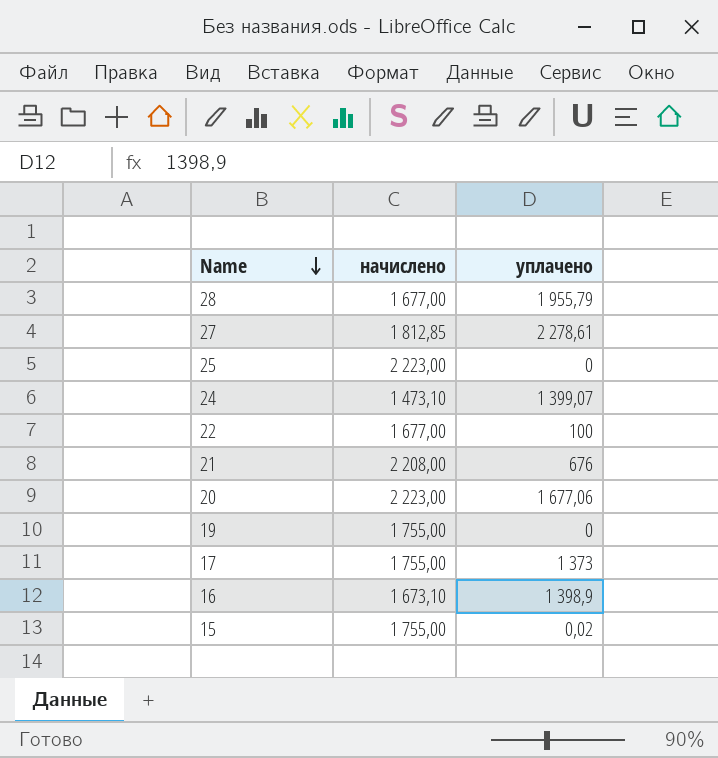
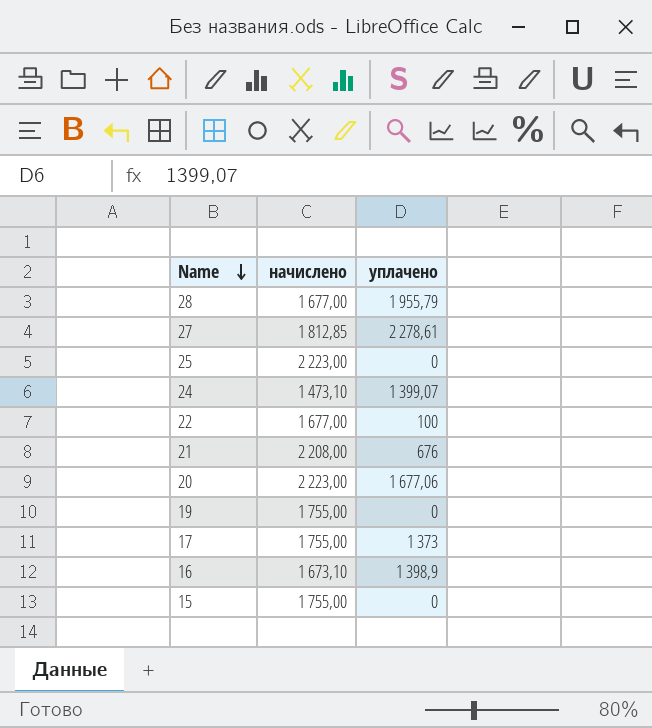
15 | уплачено: 0,02 -> 0

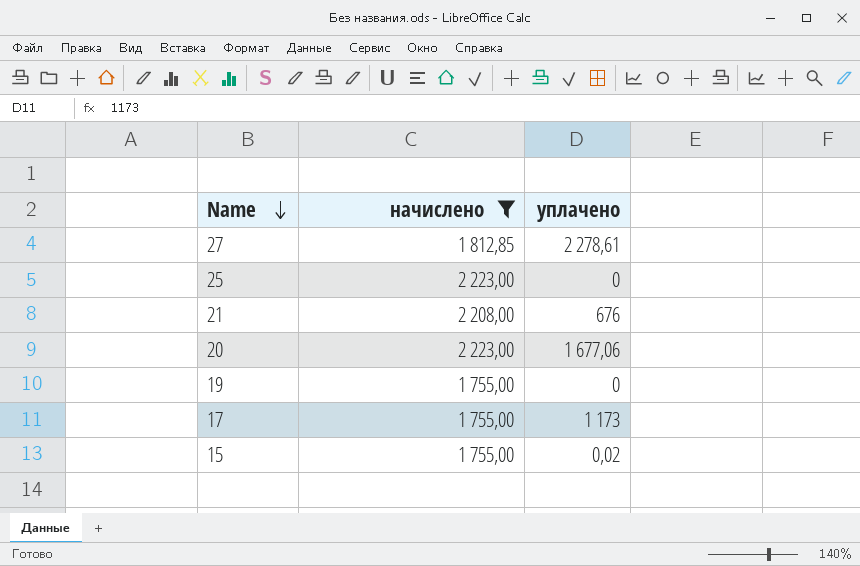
filter: none -> начислено >= 1 755,00
17 | уплачено: 1 373 -> 1 173
15 | уплачено: 0 -> 0,02

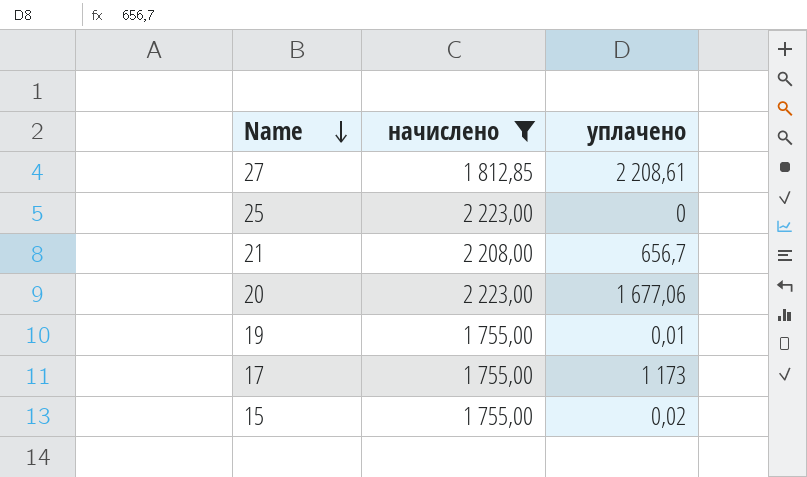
27 | уплачено: 2 278,61 -> 2 208,61
21 | уплачено: 676 -> 656,7
19 | уплачено: 0 -> 0,01

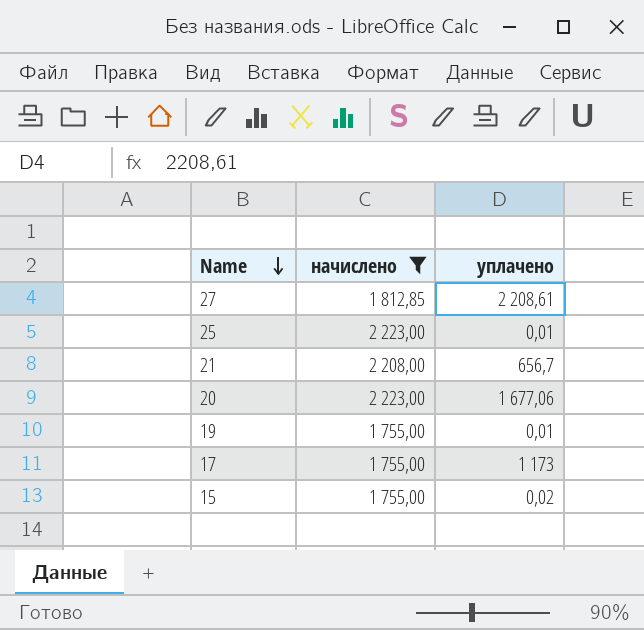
25 | уплачено: 0 -> 0,01

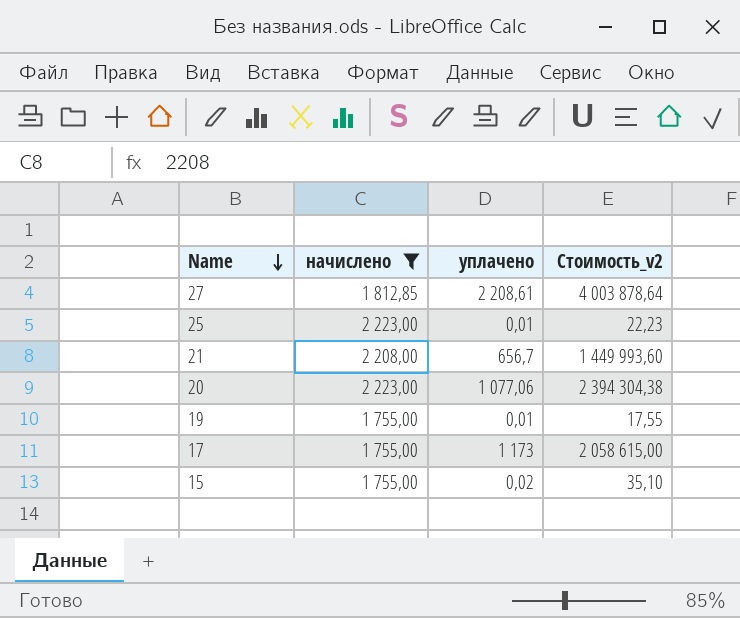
column Стоимость_v2 | formula: none -> [начислено] * [уплачено]
20 | уплачено: 1 677,06 -> 1 077,06

